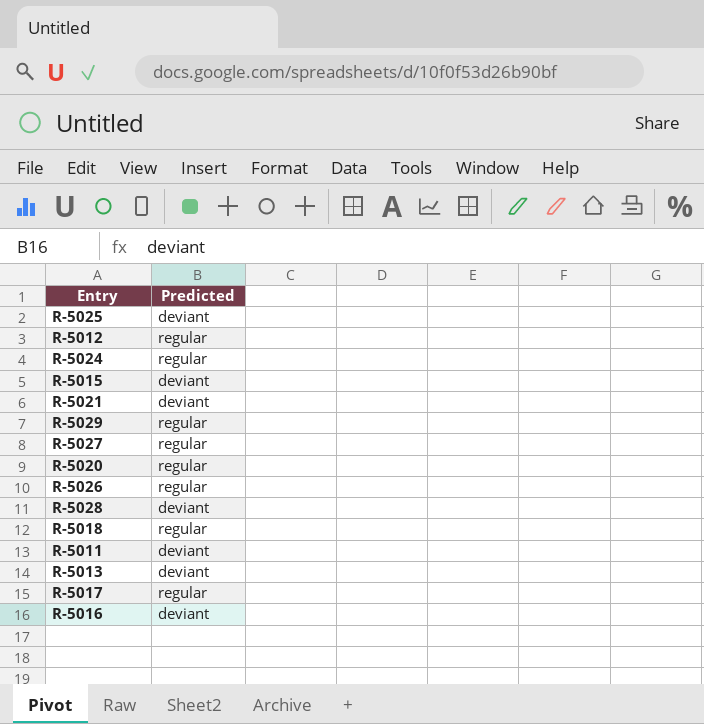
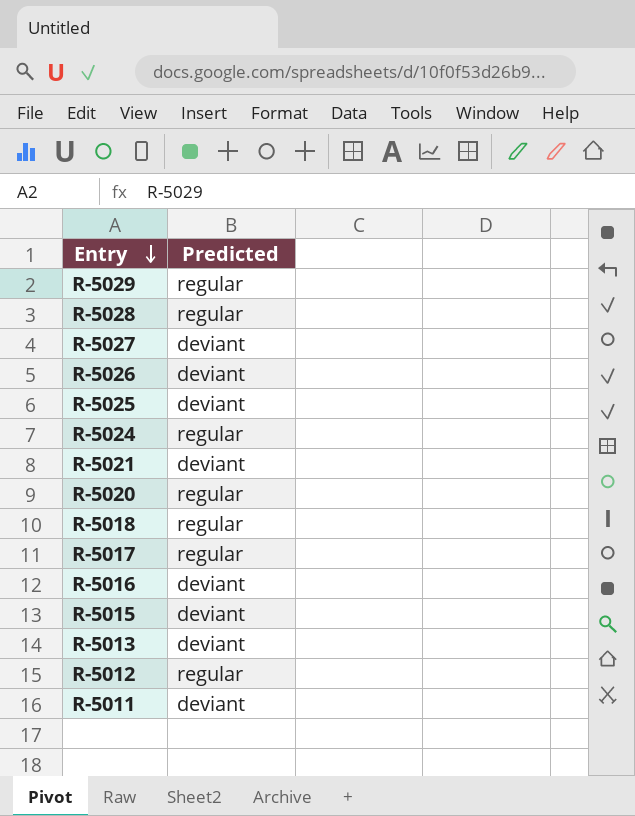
row order: none -> Entry descending
R-5028 | Predicted: deviant -> regular
R-5027 | Predicted: regular -> deviant
R-5026 | Predicted: regular -> deviant

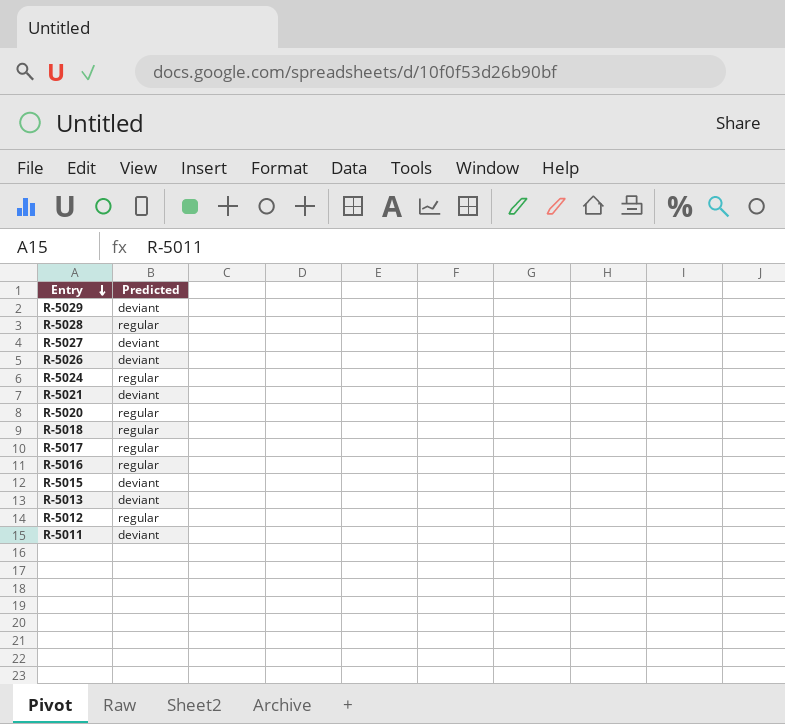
row R-5025: deviant -> none
R-5029 | Predicted: regular -> deviant
R-5016 | Predicted: deviant -> regular

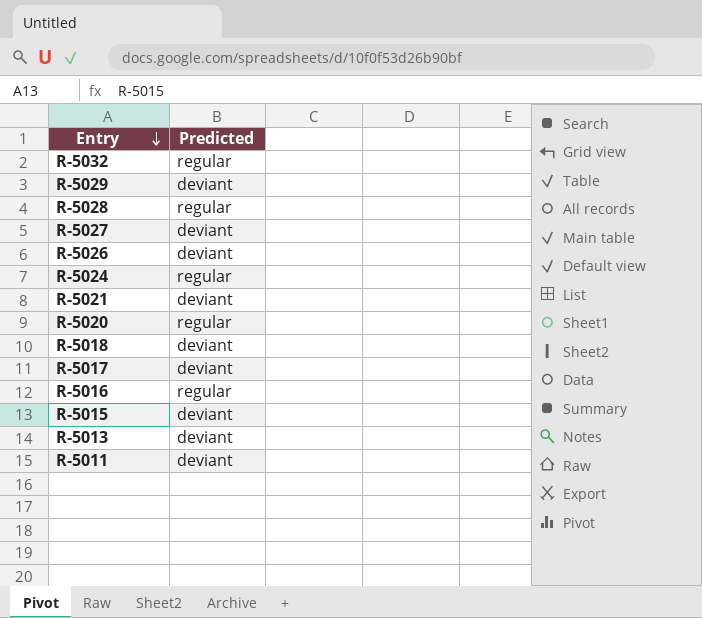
row R-5012: regular -> none
row R-5032: none -> regular
R-5018 | Predicted: regular -> deviant
R-5017 | Predicted: regular -> deviant

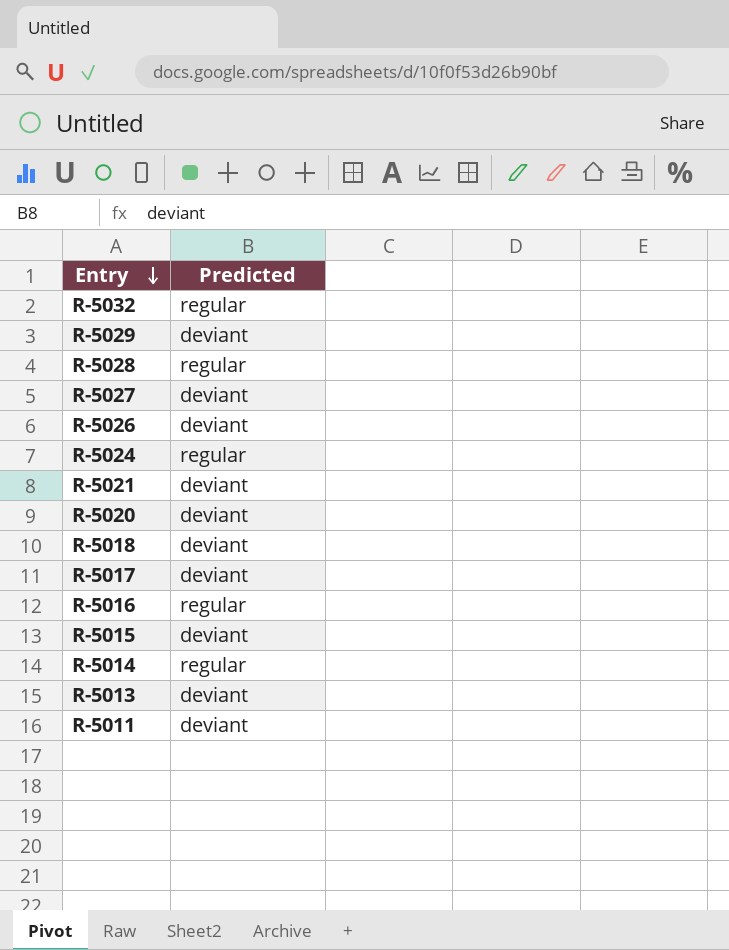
R-5020 | Predicted: regular -> deviant
row R-5014: none -> regular

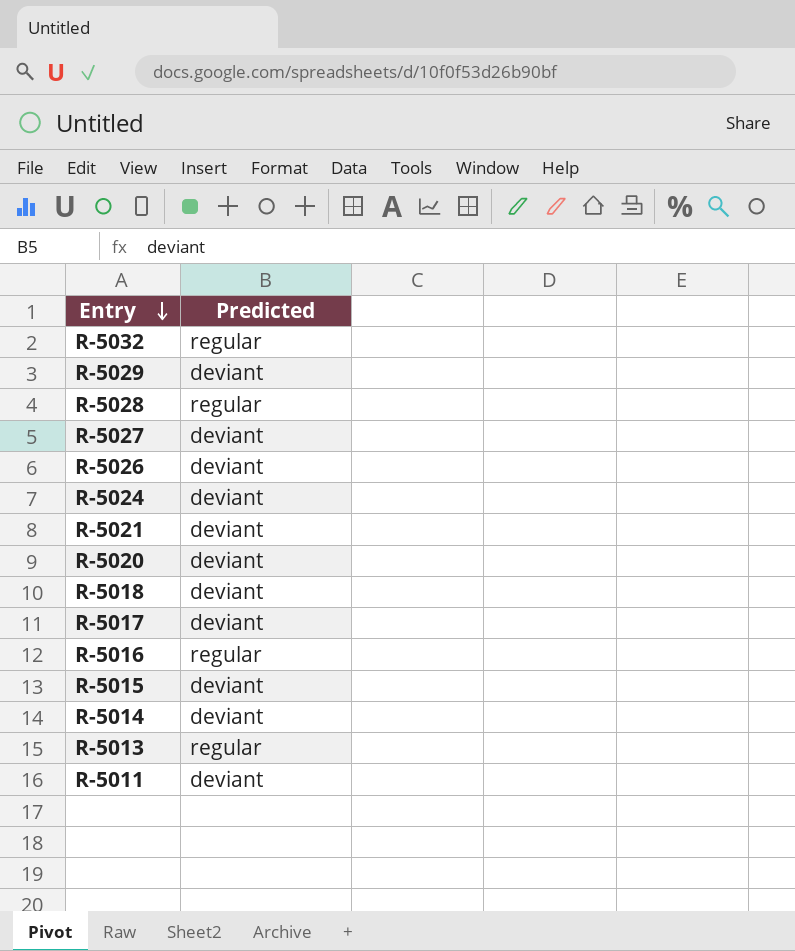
R-5024 | Predicted: regular -> deviant
R-5014 | Predicted: regular -> deviant
R-5013 | Predicted: deviant -> regular

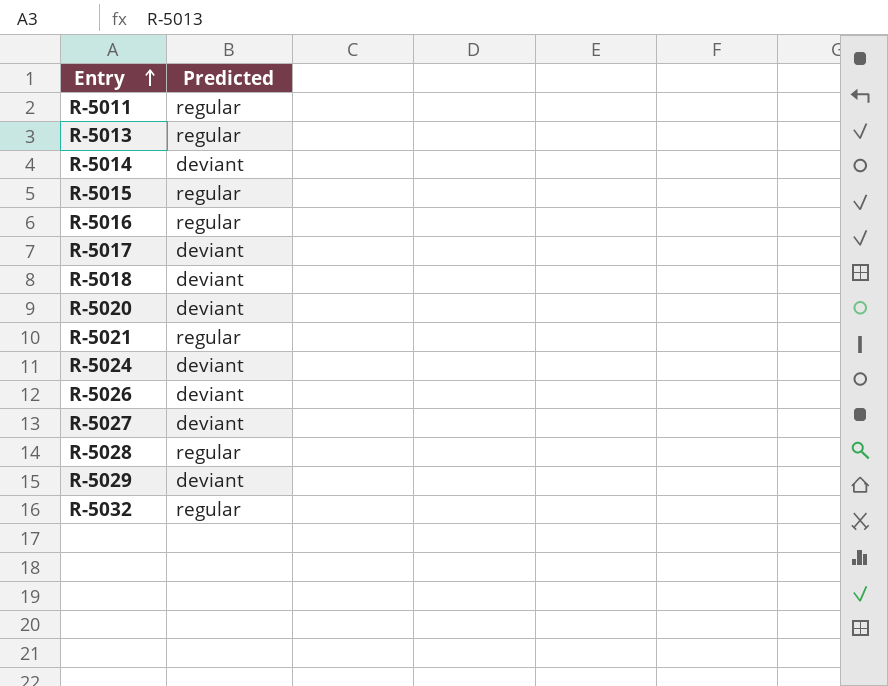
row order: Entry descending -> Entry ascending
R-5011 | Predicted: deviant -> regular
R-5015 | Predicted: deviant -> regular
R-5021 | Predicted: deviant -> regular

